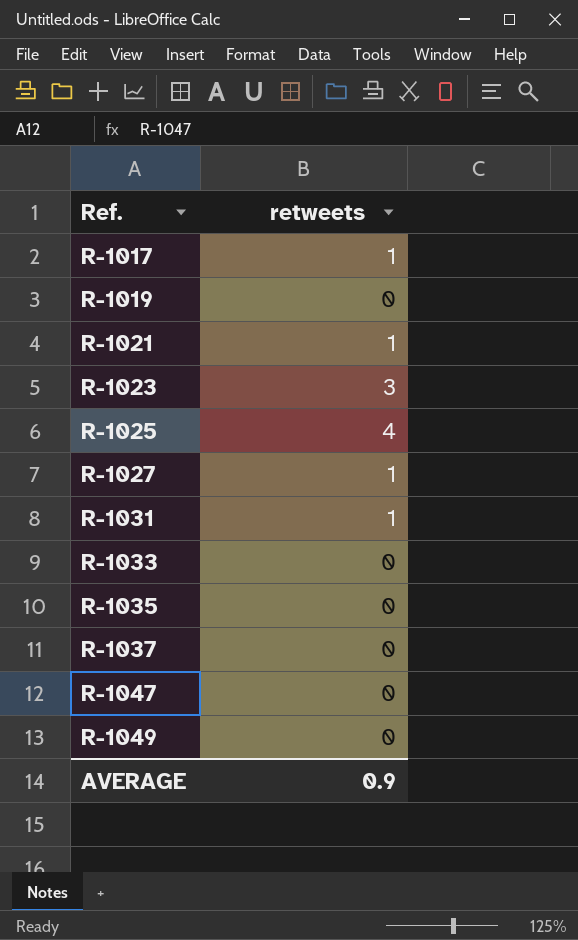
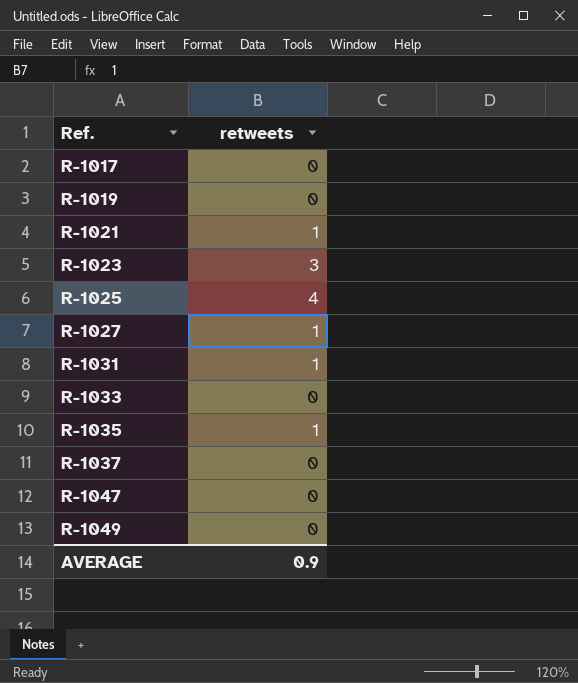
R-1017 | retweets: 1 -> 0
R-1035 | retweets: 0 -> 1

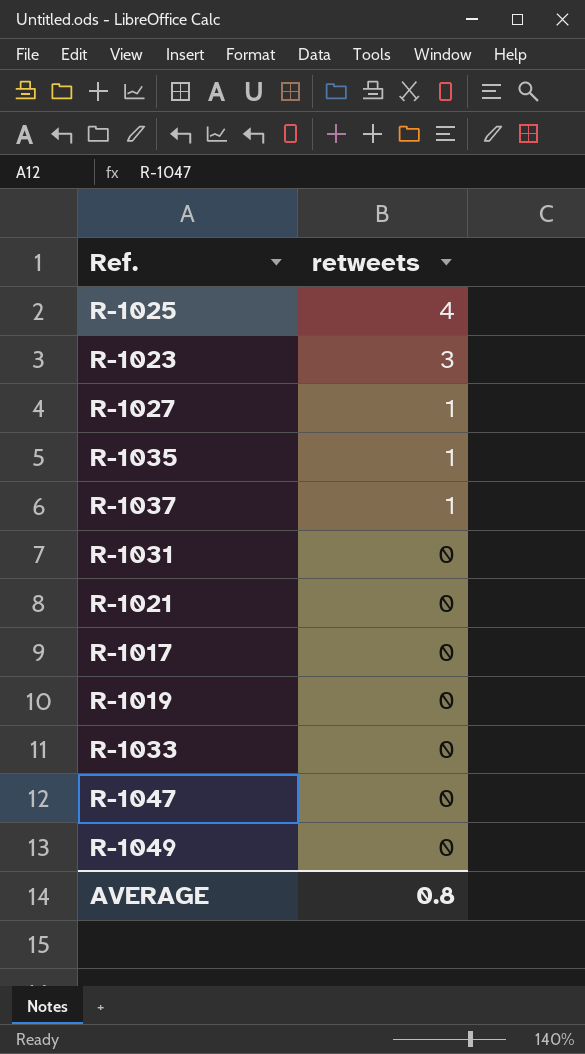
row order: Ref. ascending -> retweets descending
R-1037 | retweets: 0 -> 1
R-1031 | retweets: 1 -> 0
R-1021 | retweets: 1 -> 0
AVERAGE | retweets: 0.9 -> 0.8

